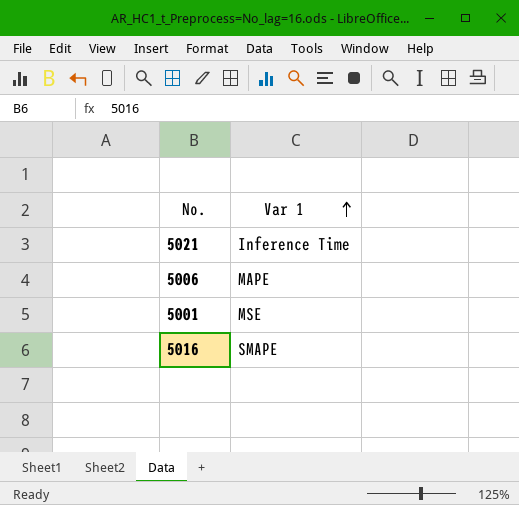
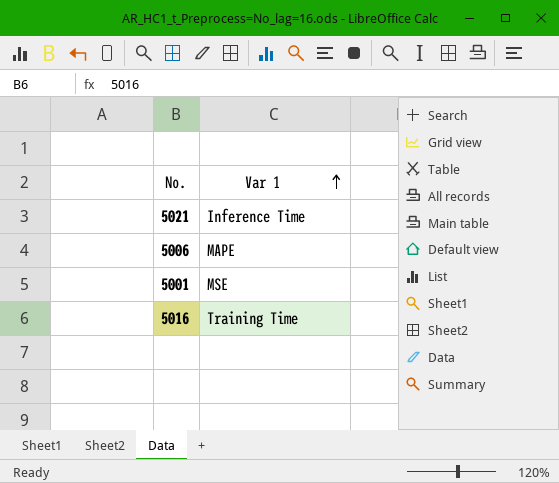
5016 | Var 1: SMAPE -> Training Time

